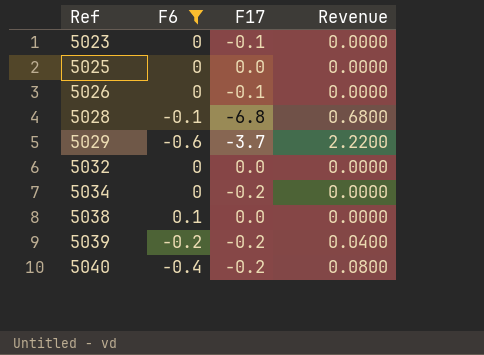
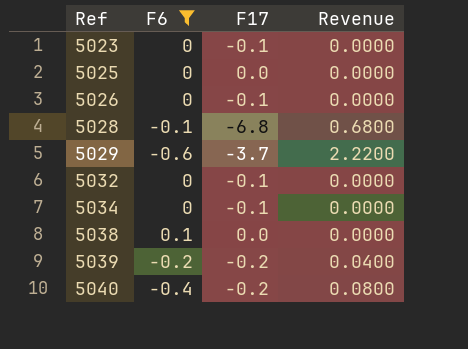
5032 | F17: 0.0 -> -0.1
5034 | F17: -0.2 -> -0.1

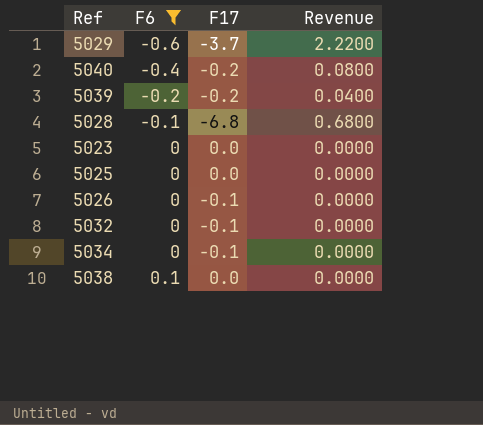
row order: Ref ascending -> F6 ascending
5023 | F17: -0.1 -> 0.0

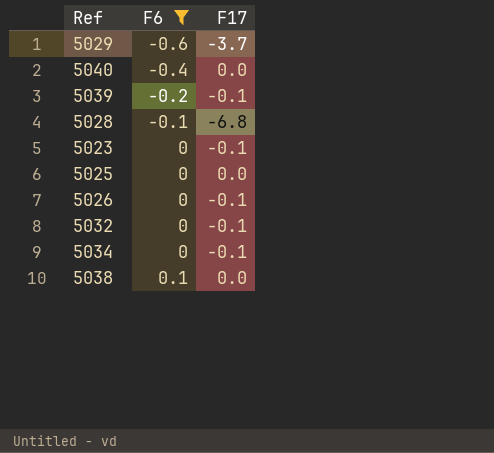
column Revenue | formula: [F6] * [F17] -> none
5040 | F17: -0.2 -> 0.0
5039 | F17: -0.2 -> -0.1
5023 | F17: 0.0 -> -0.1

